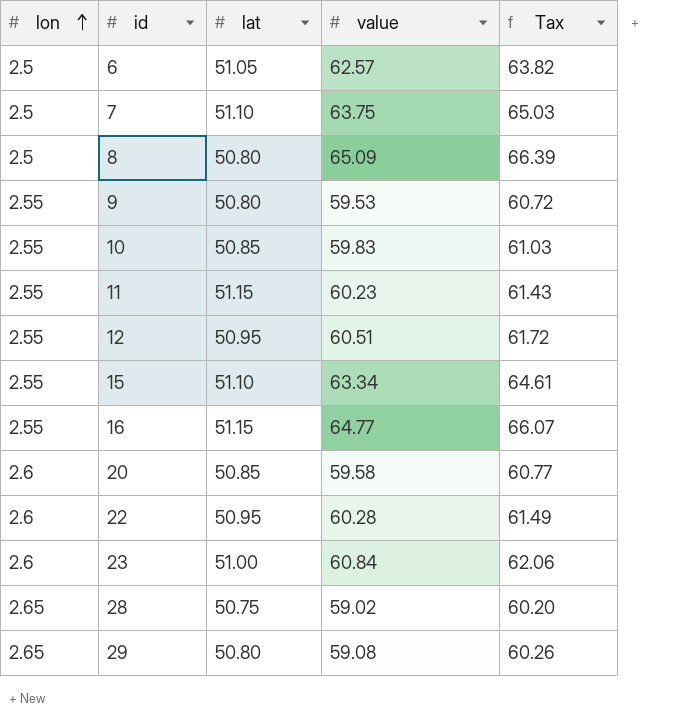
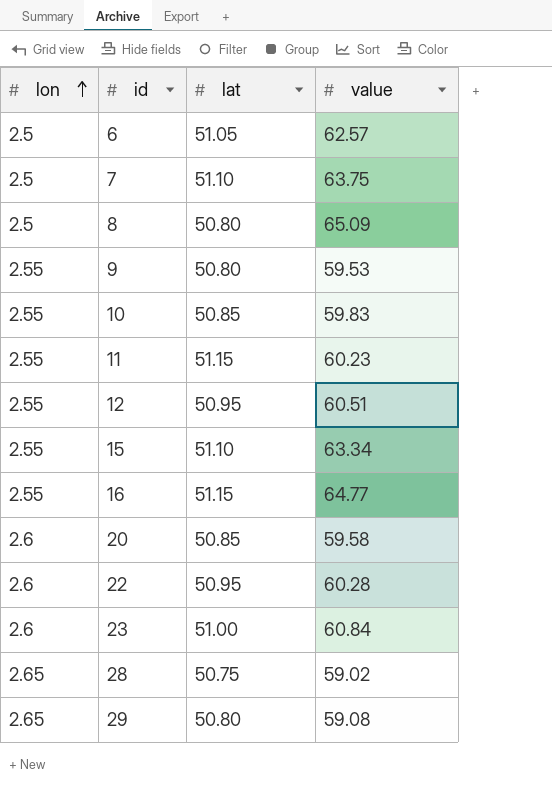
column Tax | formula: [value] * 1.02 -> none

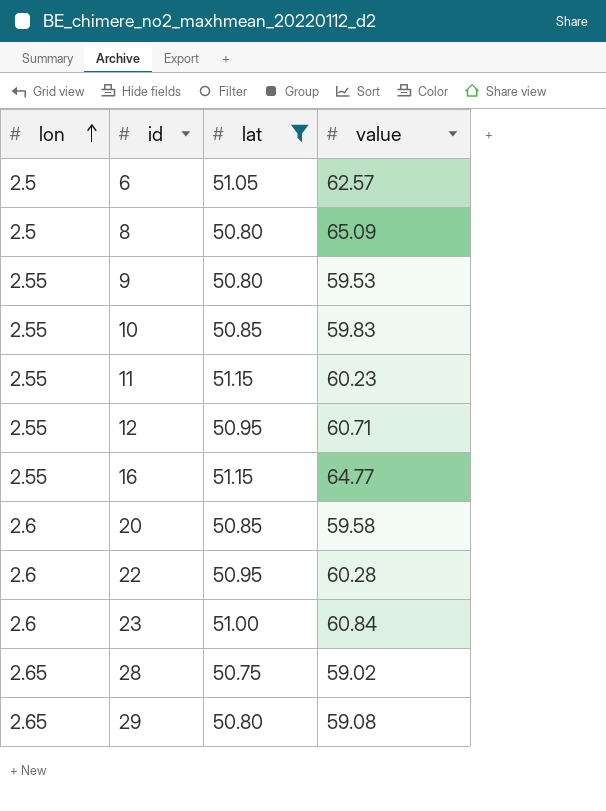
filter: none -> lat != 51.10
12 | value: 60.51 -> 60.71

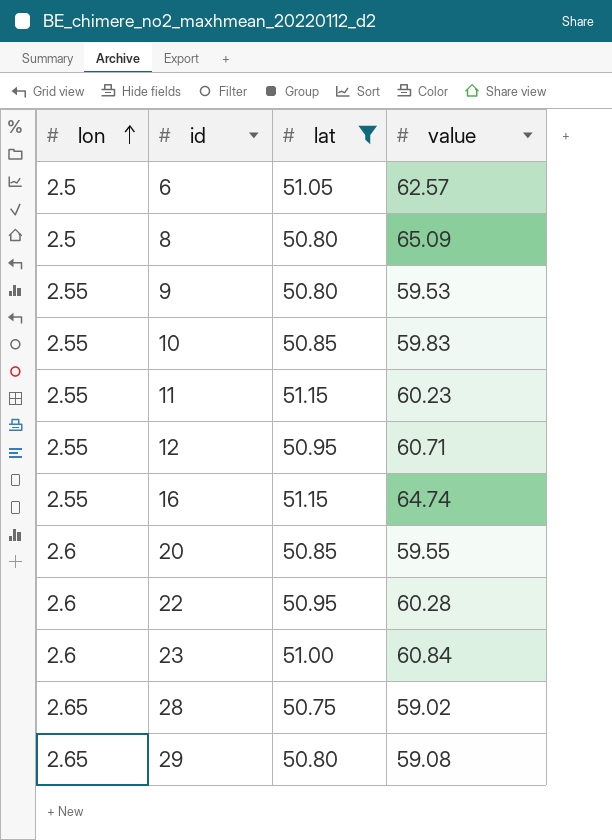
16 | value: 64.77 -> 64.74
20 | value: 59.58 -> 59.55

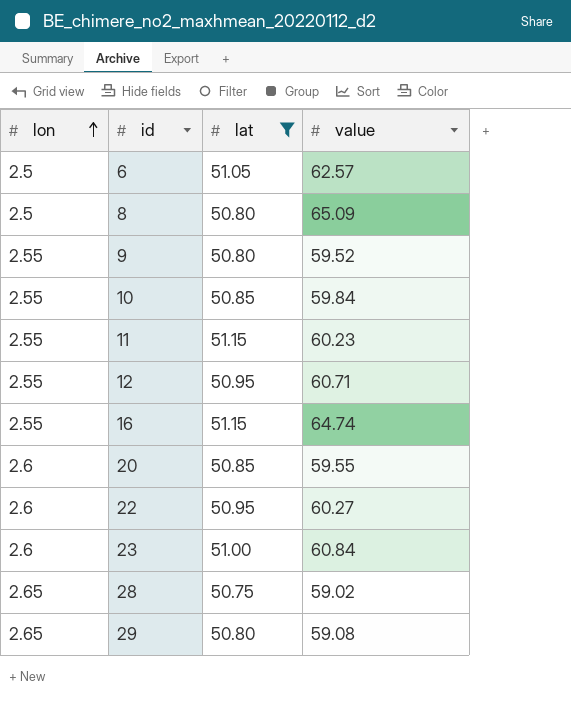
9 | value: 59.53 -> 59.52
10 | value: 59.83 -> 59.84
22 | value: 60.28 -> 60.27

